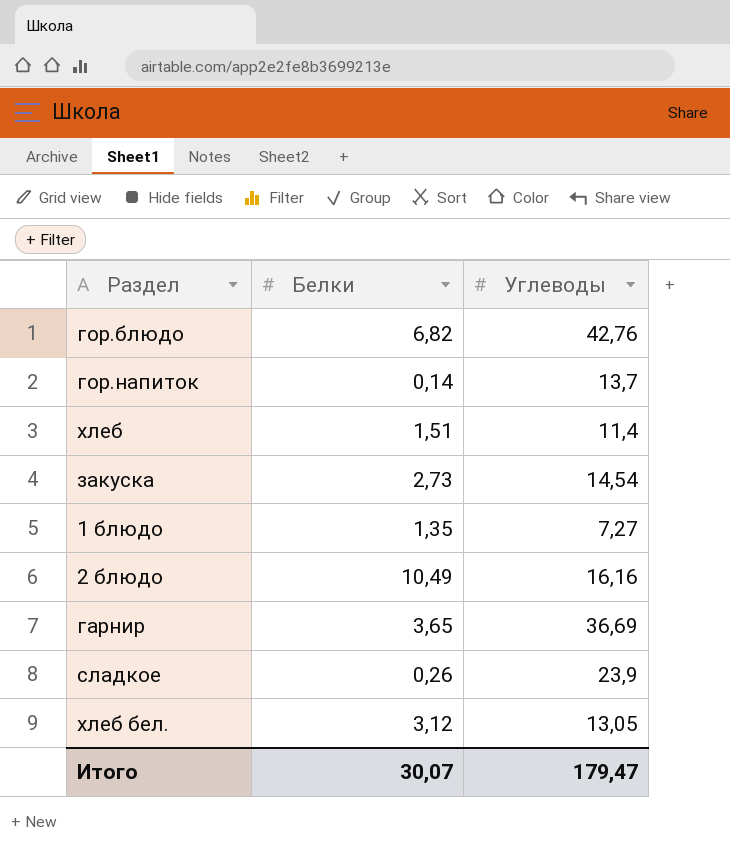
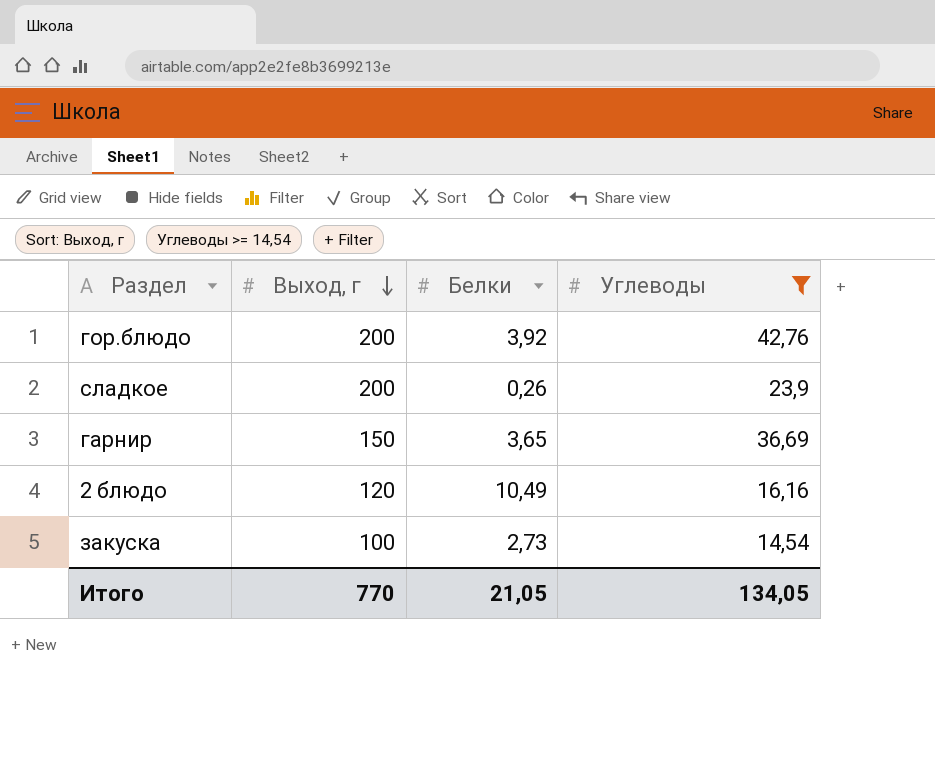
filter: none -> Углеводы >= 14,54
row order: none -> Выход, г descending
column Выход, г | position: none -> 2
гор.блюдо | Белки: 6,82 -> 3,92
Итого | Белки: 30,07 -> 21,05
Итого | Углеводы: 179,47 -> 134,05

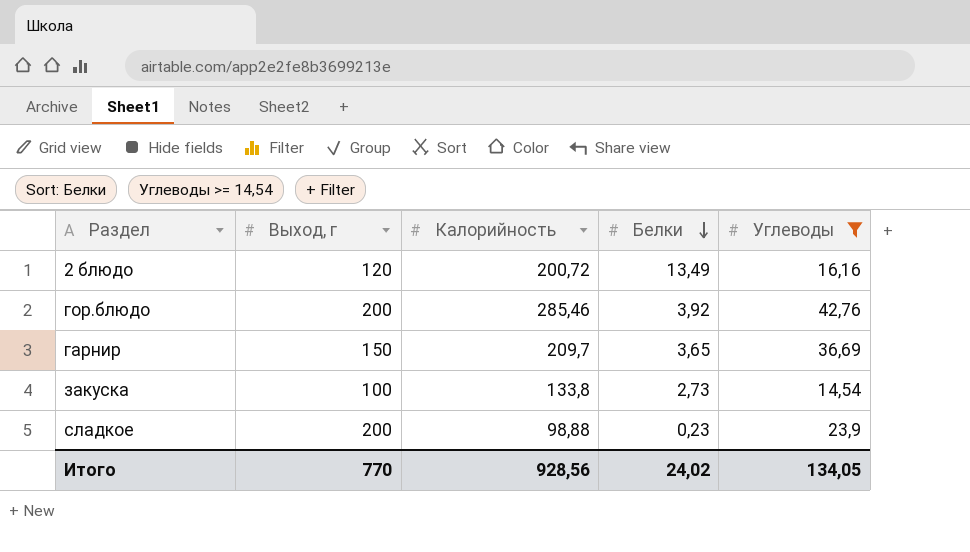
row order: Выход, г descending -> Белки descending
column Калорийность | position: none -> 3
2 блюдо | Белки: 10,49 -> 13,49
сладкое | Белки: 0,26 -> 0,23
Итого | Белки: 21,05 -> 24,02

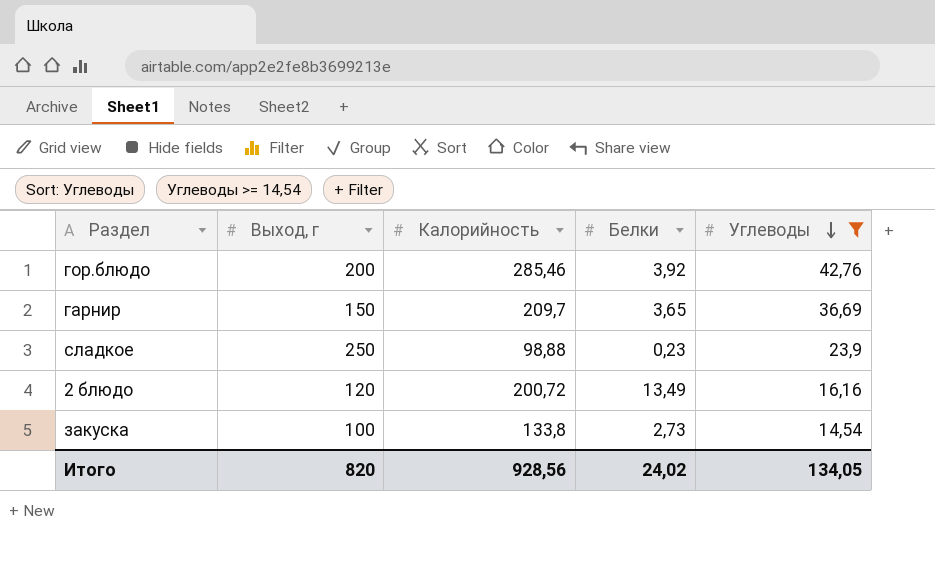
row order: Белки descending -> Углеводы descending
сладкое | Выход, г: 200 -> 250
Итого | Выход, г: 770 -> 820

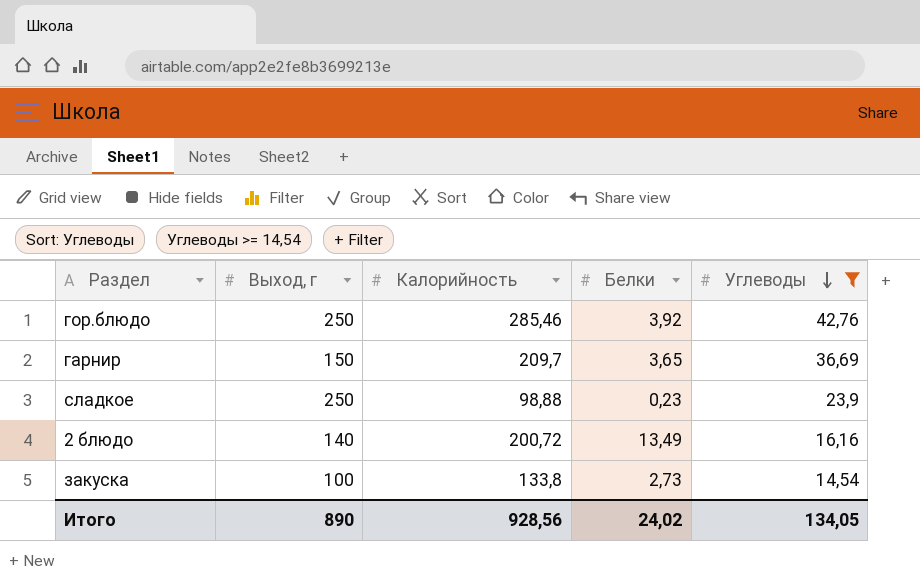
гор.блюдо | Выход, г: 200 -> 250
2 блюдо | Выход, г: 120 -> 140
Итого | Выход, г: 820 -> 890

